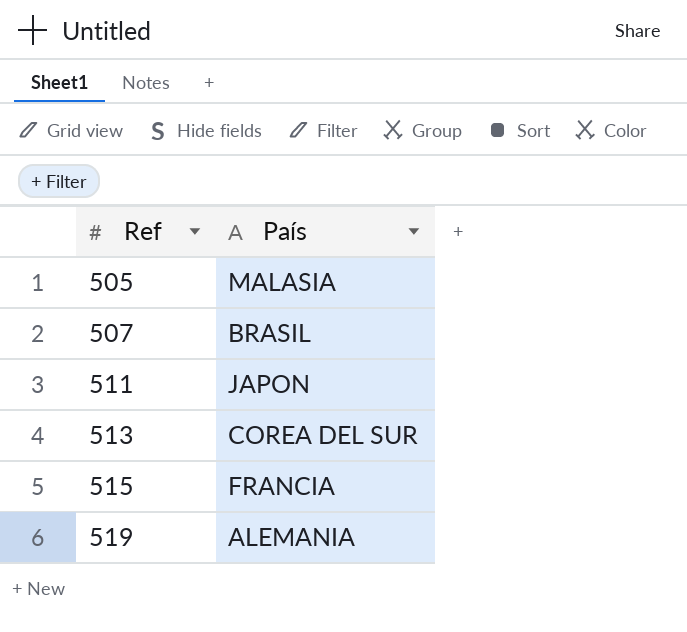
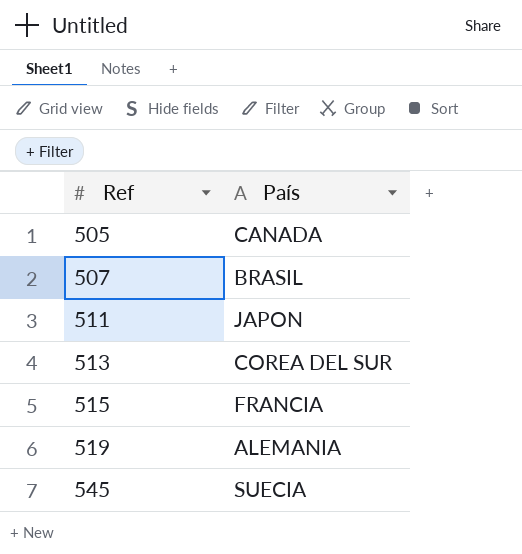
505 | País: MALASIA -> CANADA
row 545: none -> SUECIA

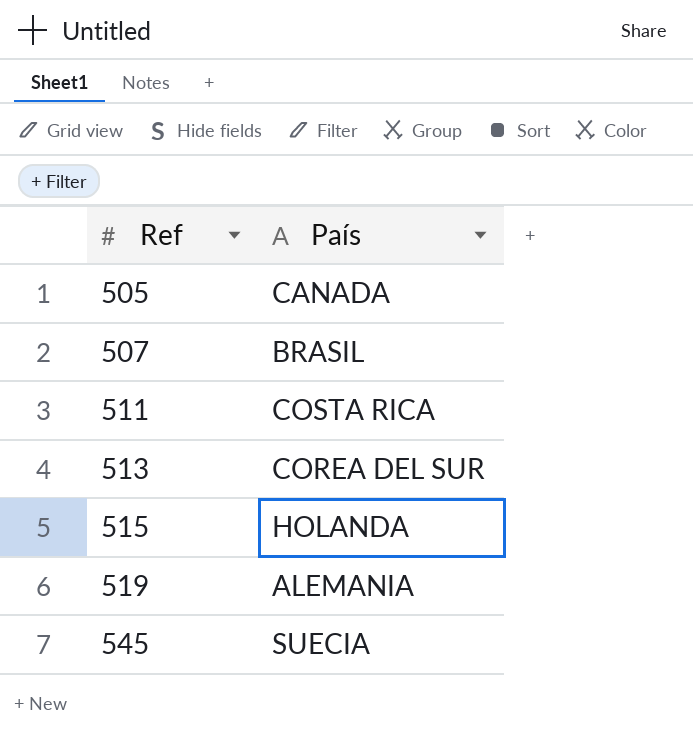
511 | País: JAPON -> COSTA RICA
515 | País: FRANCIA -> HOLANDA

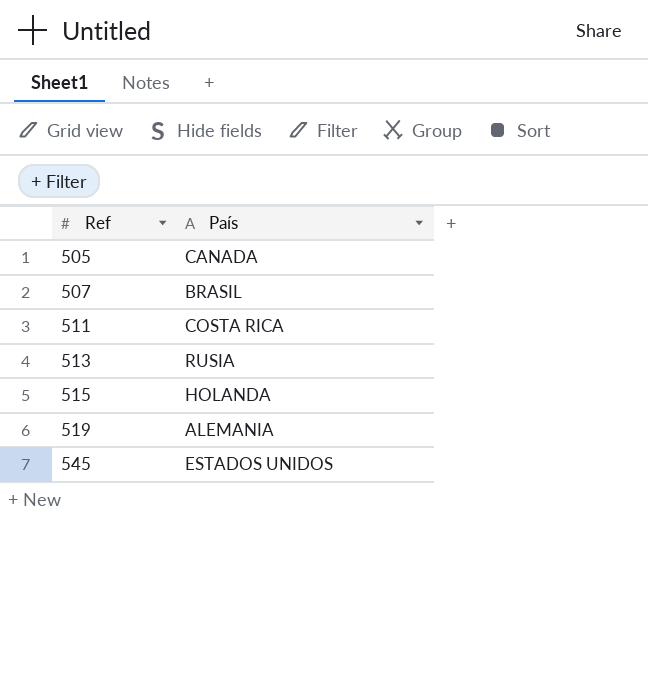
513 | País: COREA DEL SUR -> RUSIA
545 | País: SUECIA -> ESTADOS UNIDOS

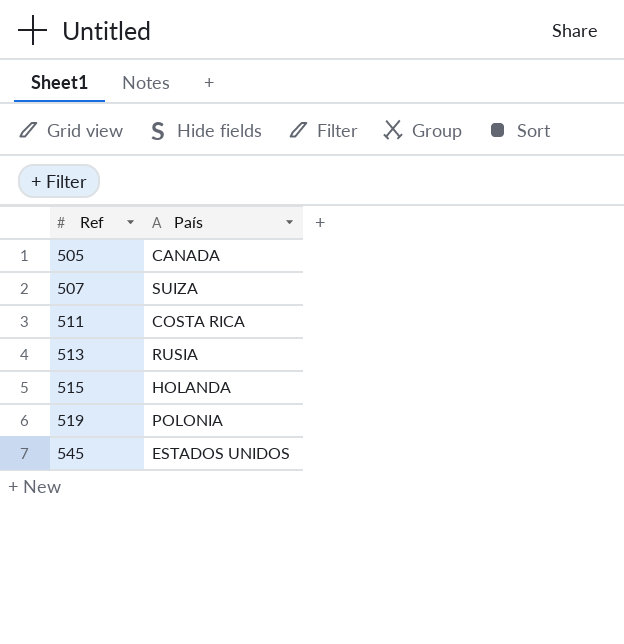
507 | País: BRASIL -> SUIZA
519 | País: ALEMANIA -> POLONIA

